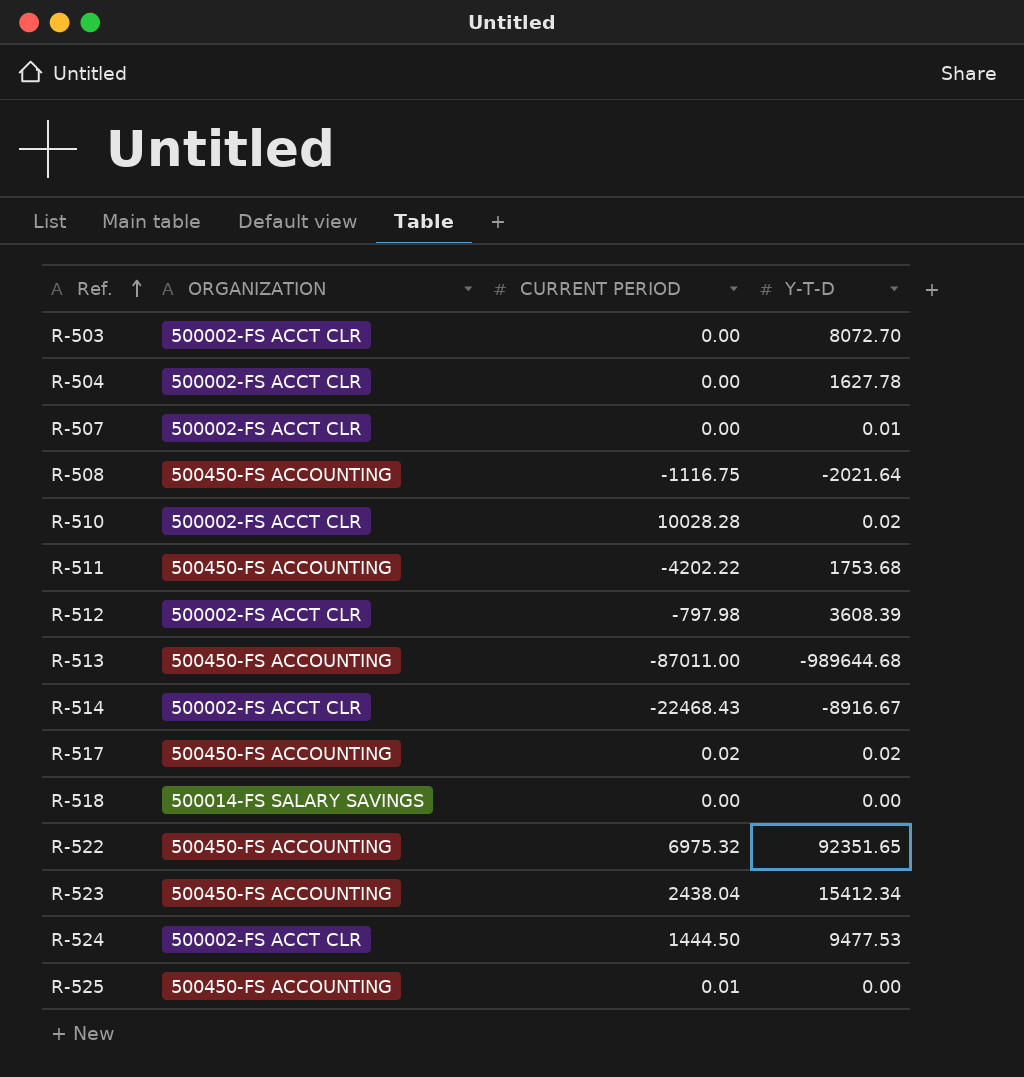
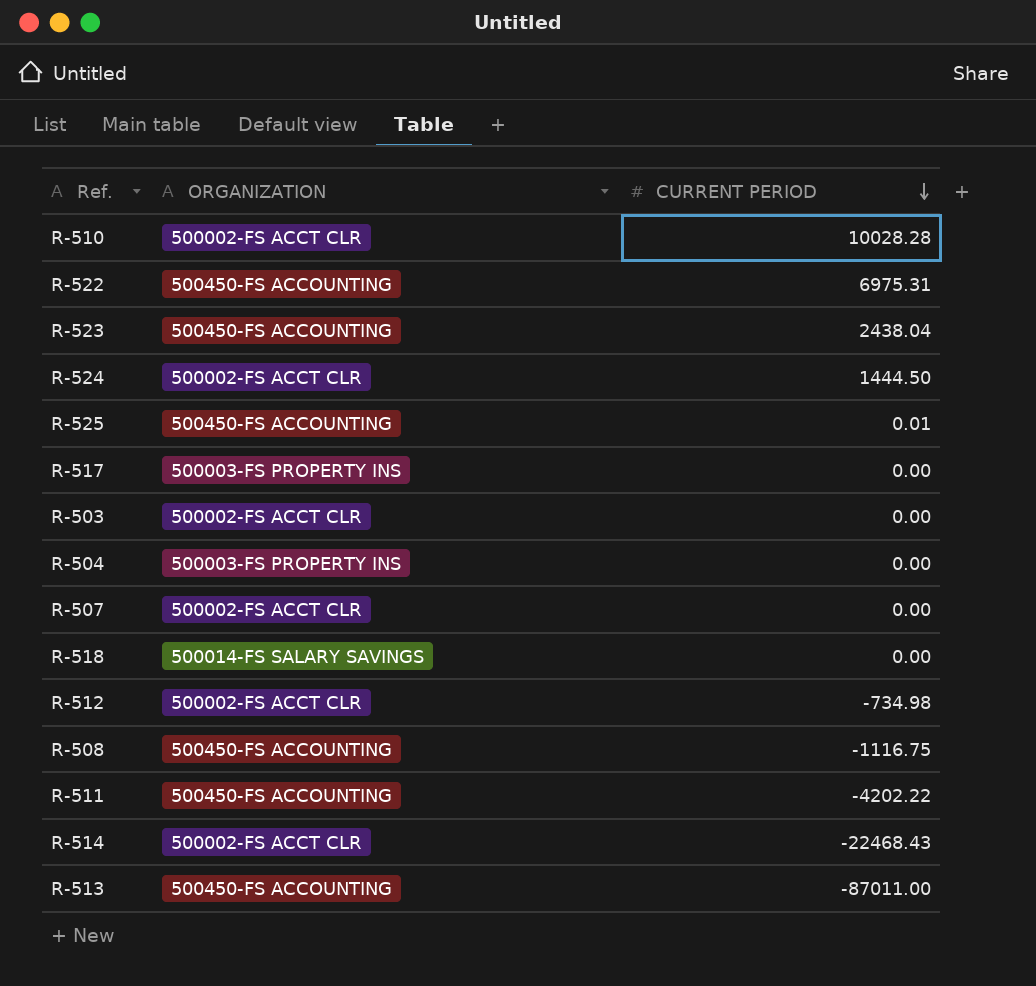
row order: Ref. ascending -> CURRENT PERIOD descending
column Y-T-D | position: 4 -> none
R-522 | CURRENT PERIOD: 6975.32 -> 6975.31
R-517 | ORGANIZATION: 500450-FS ACCOUNTING -> 500003-FS PROPERTY INS
R-517 | CURRENT PERIOD: 0.02 -> 0.00
R-504 | ORGANIZATION: 500002-FS ACCT CLR -> 500003-FS PROPERTY INS
R-512 | CURRENT PERIOD: -797.98 -> -734.98

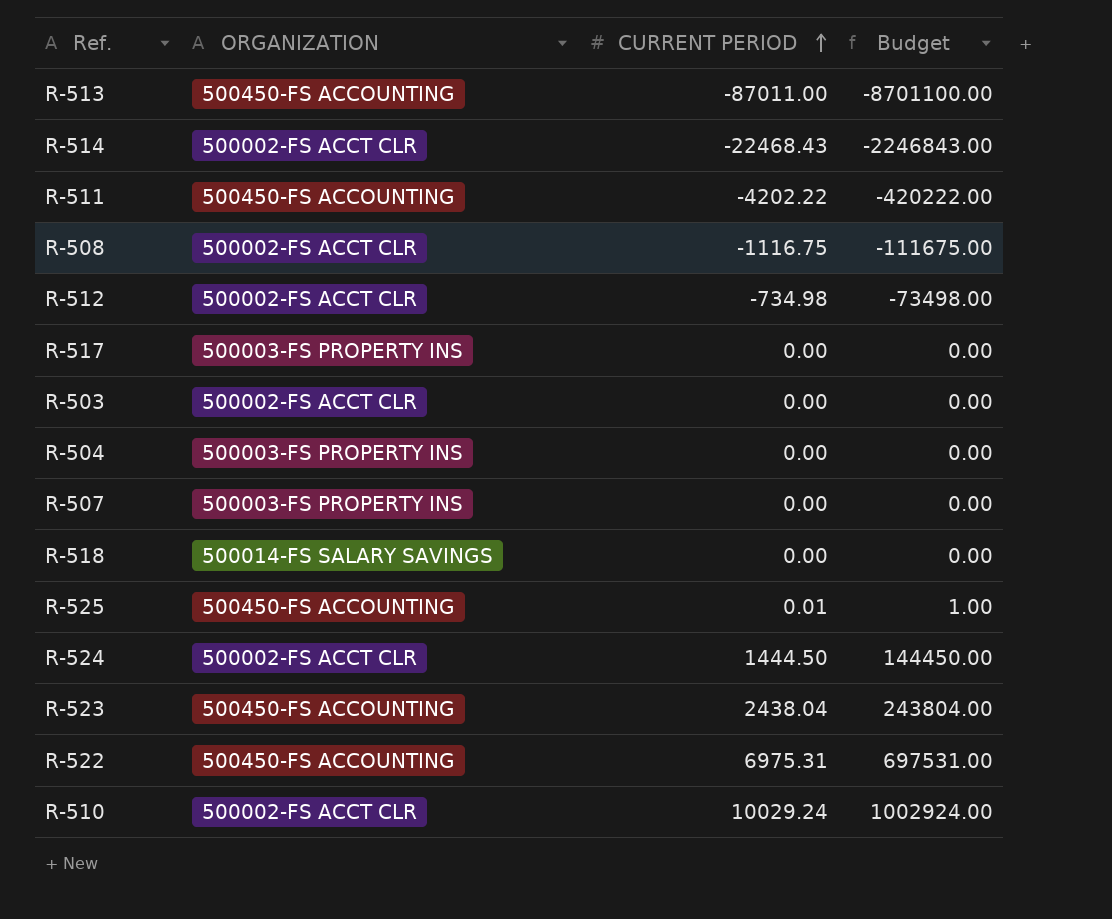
row order: CURRENT PERIOD descending -> CURRENT PERIOD ascending
column Budget | formula: none -> [CURRENT PERIOD] * 100
R-508 | ORGANIZATION: 500450-FS ACCOUNTING -> 500002-FS ACCT CLR
R-507 | ORGANIZATION: 500002-FS ACCT CLR -> 500003-FS PROPERTY INS
R-510 | CURRENT PERIOD: 10028.28 -> 10029.24

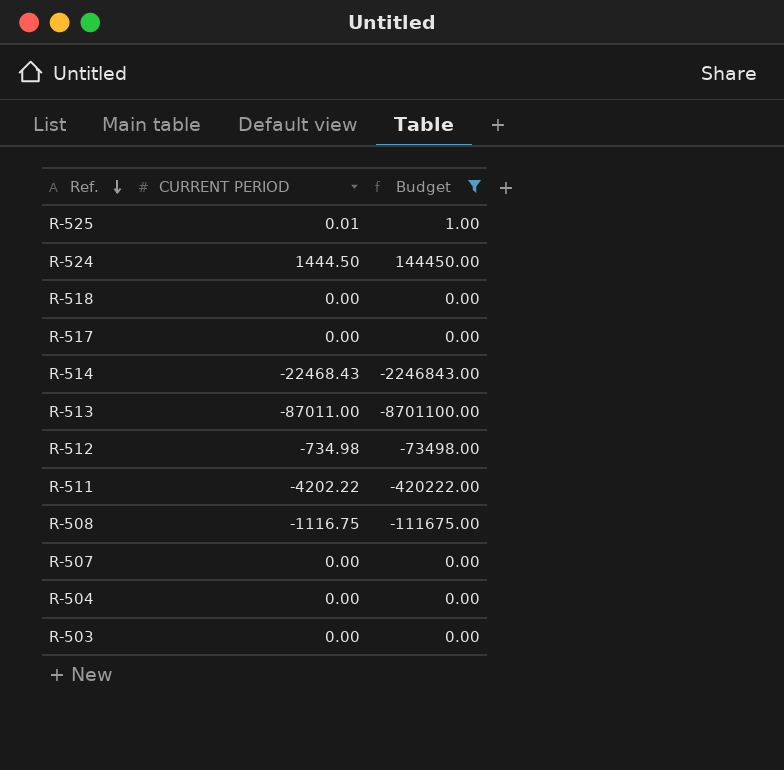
filter: none -> Budget <= 144450.00
row order: CURRENT PERIOD ascending -> Ref. descending
column ORGANIZATION | position: 2 -> none

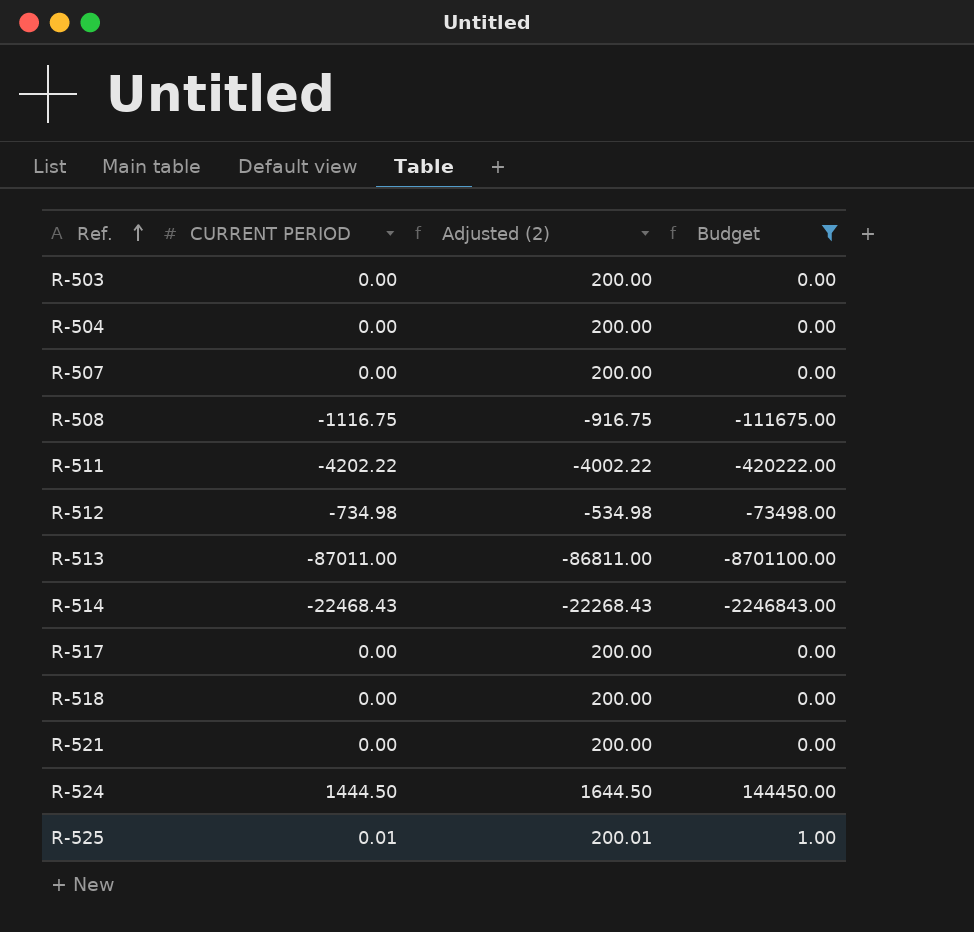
row order: Ref. descending -> Ref. ascending
column Adjusted (2) | formula: none -> [CURRENT PERIOD] + 200
row R-521: none -> 0.00 | 200.00 | 0.00

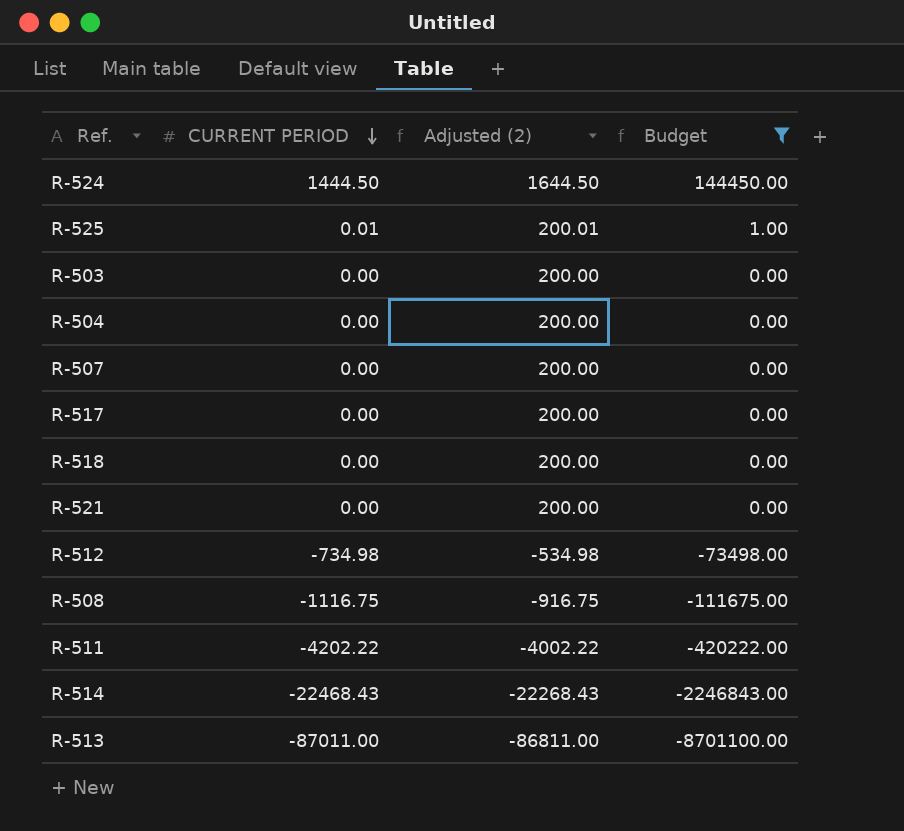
row order: Ref. ascending -> CURRENT PERIOD descending

